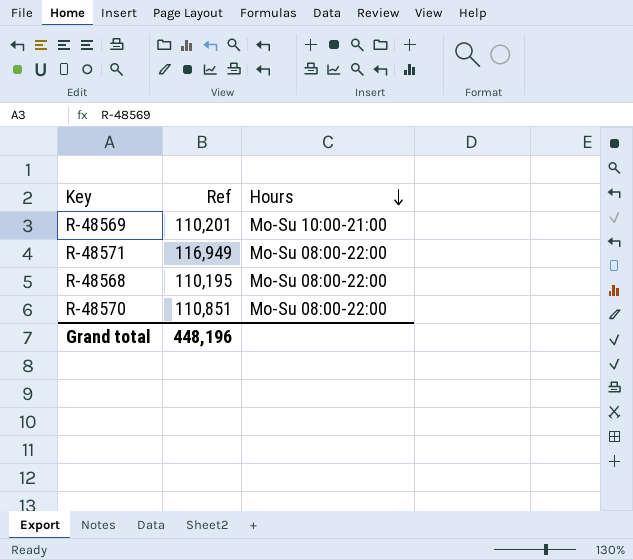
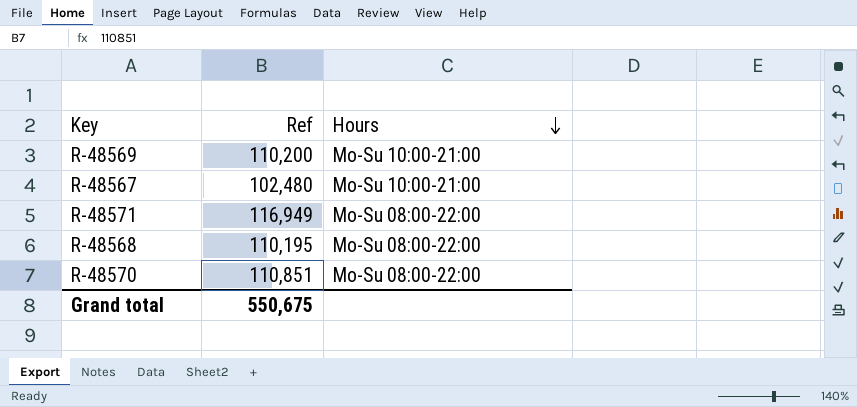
R-48569 | Ref: 110,201 -> 110,200
row R-48567: none -> 102,480 | Mo-Su 10:00-21:00
Grand total | Ref: 448,196 -> 550,675

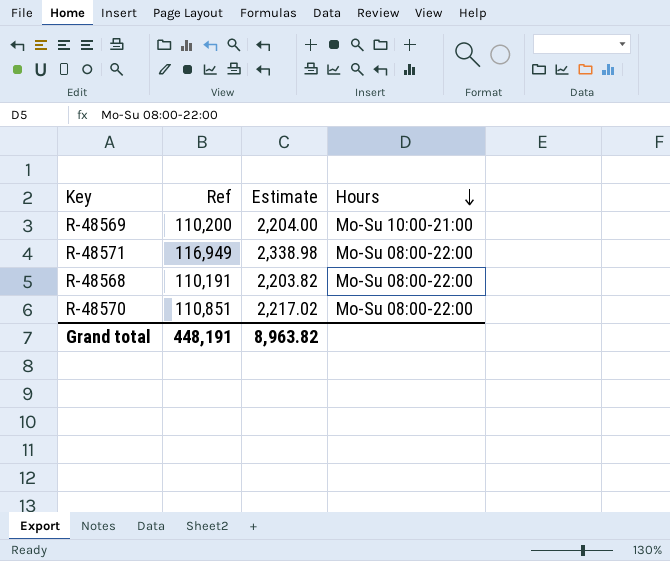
column Estimate | formula: none -> [Ref] * 0.02
row R-48567: 102,480 | Mo-Su 10:00-21:00 -> none
R-48568 | Ref: 110,195 -> 110,191
Grand total | Ref: 550,675 -> 448,191

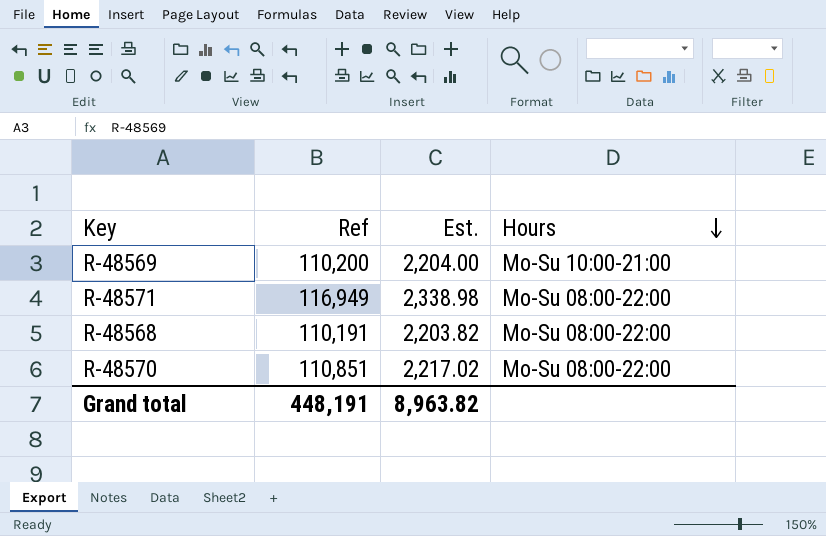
column name: Estimate -> Est.

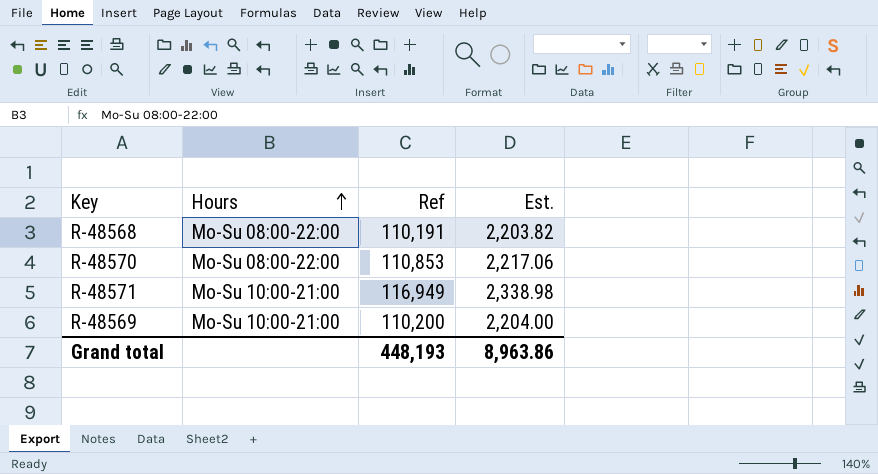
row order: Hours descending -> Hours ascending
column Hours | position: 4 -> 2
R-48570 | Ref: 110,851 -> 110,853
R-48570 | Est.: 2,217.02 -> 2,217.06
R-48571 | Hours: Mo-Su 08:00-22:00 -> Mo-Su 10:00-21:00
Grand total | Ref: 448,191 -> 448,193
Grand total | Est.: 8,963.82 -> 8,963.86

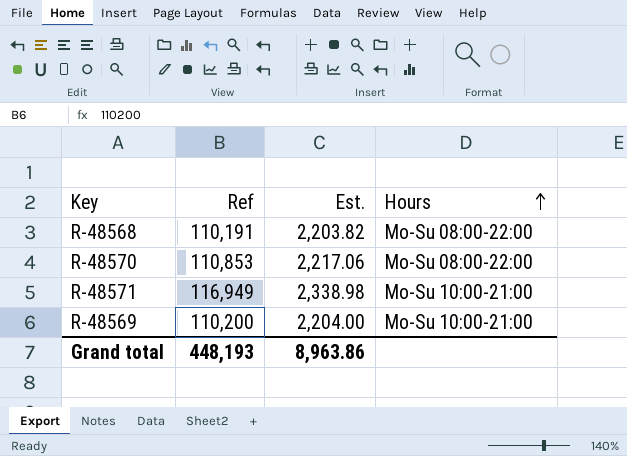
column Hours | position: 2 -> 4

